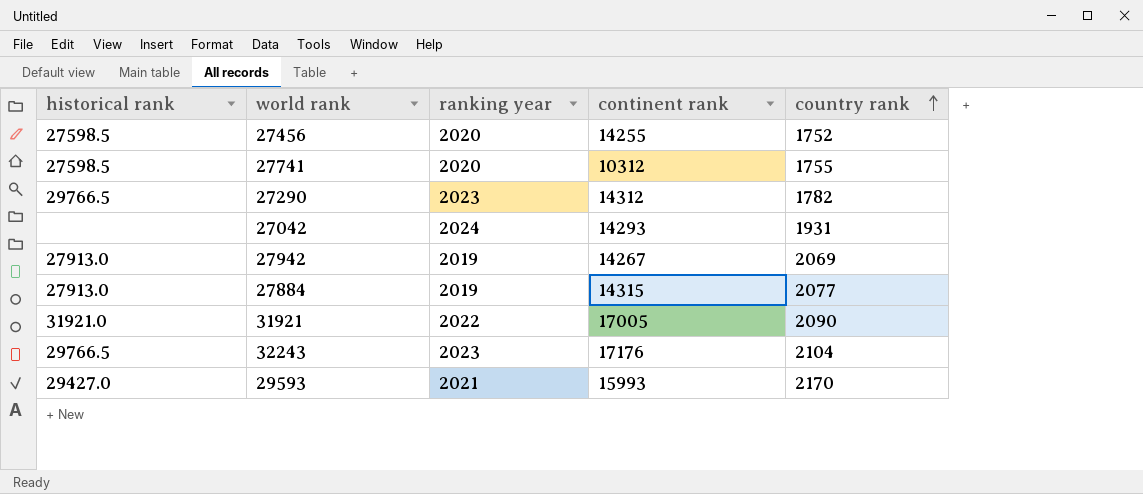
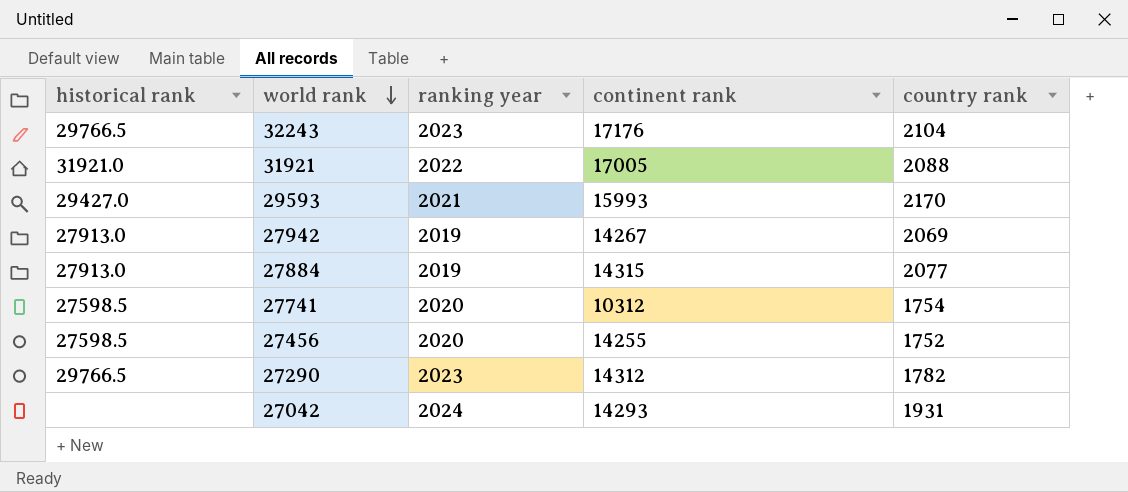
row order: country rank ascending -> world rank descending
31921 | country rank: 2090 -> 2088
27741 | country rank: 1755 -> 1754

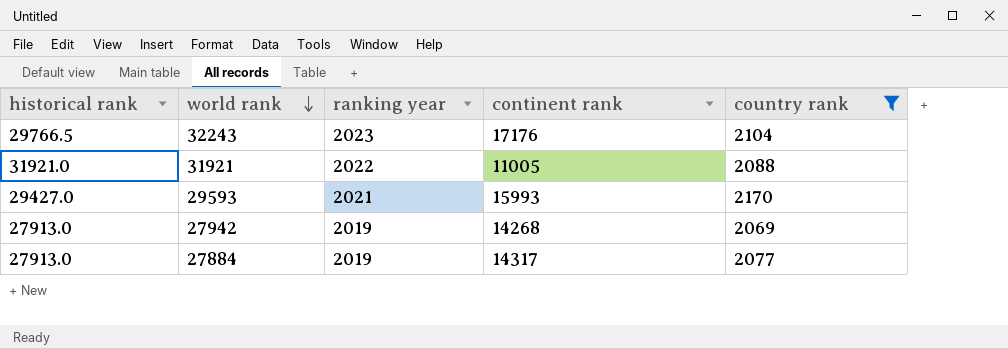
filter: none -> country rank >= 2069
31921 | continent rank: 17005 -> 11005
27942 | continent rank: 14267 -> 14268
27884 | continent rank: 14315 -> 14317

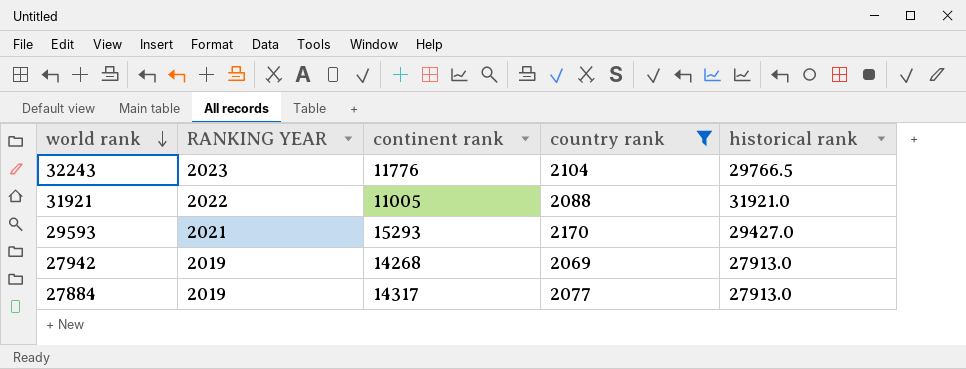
column name: ranking year -> RANKING YEAR
column historical rank | position: 1 -> 5
32243 | continent rank: 17176 -> 11776
29593 | continent rank: 15993 -> 15293

